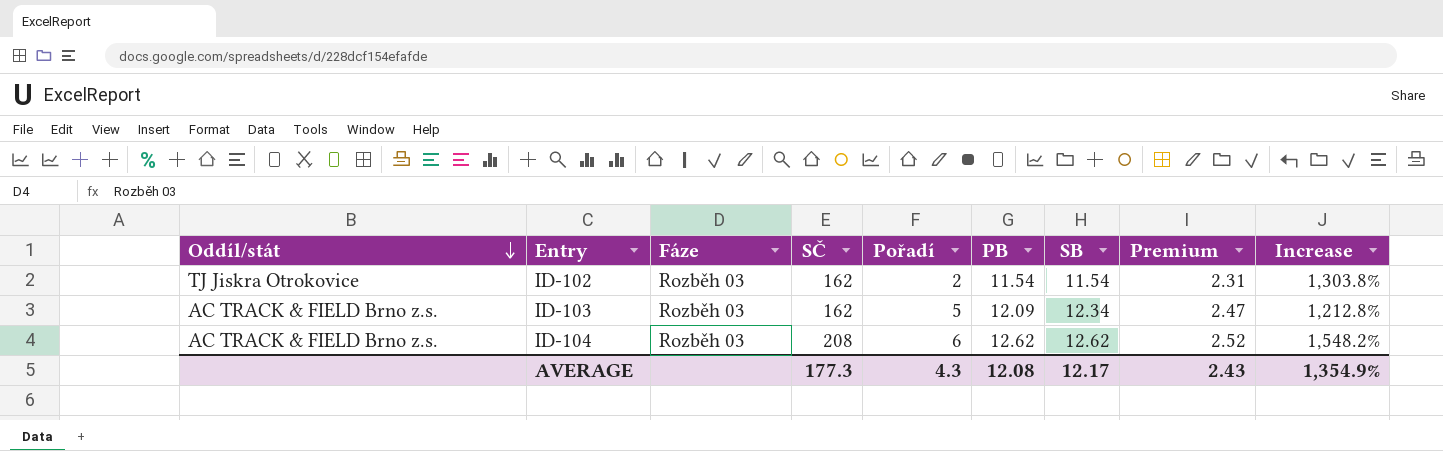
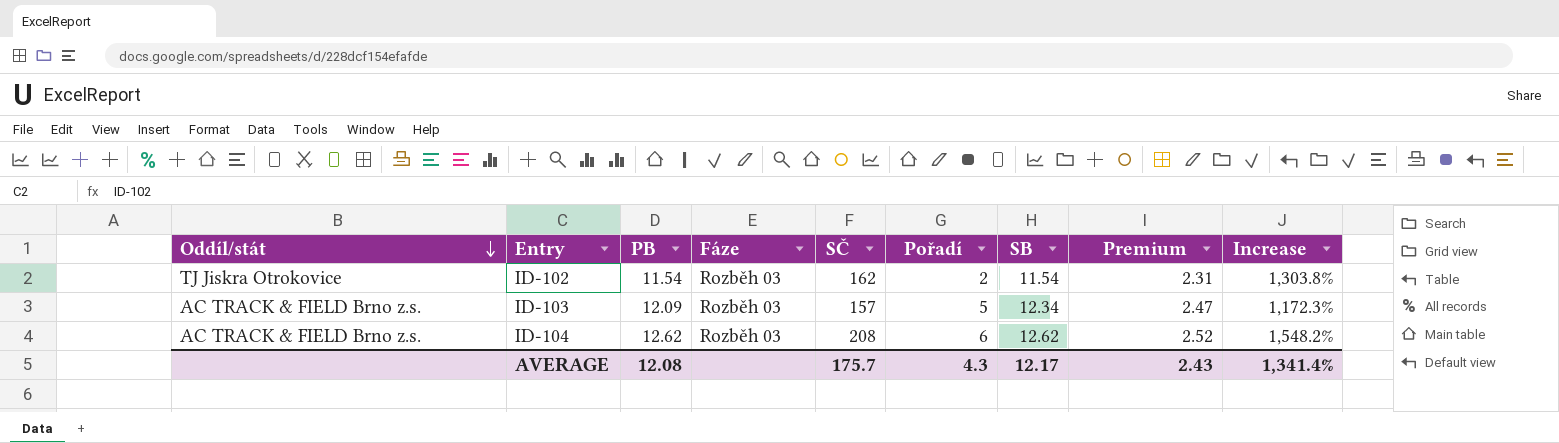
column PB | position: 6 -> 3
ID-103 | SČ: 162 -> 157
ID-103 | Increase: 1,212.8% -> 1,172.3%
AVERAGE | SČ: 177.3 -> 175.7
AVERAGE | Increase: 1,354.9% -> 1,341.4%

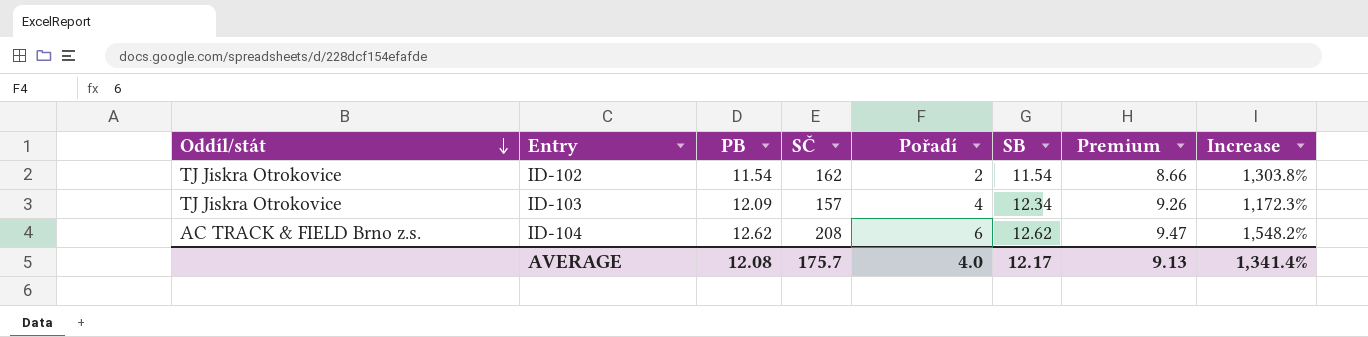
column Fáze | position: 4 -> none
column Premium | formula: [SB] * 0.2 -> [SB] * 0.75
ID-103 | Oddíl/stát: AC TRACK & FIELD Brno z.s. -> TJ Jiskra Otrokovice
ID-103 | Pořadí: 5 -> 4
AVERAGE | Pořadí: 4.3 -> 4.0
AVERAGE | Premium: 2.43 -> 9.13

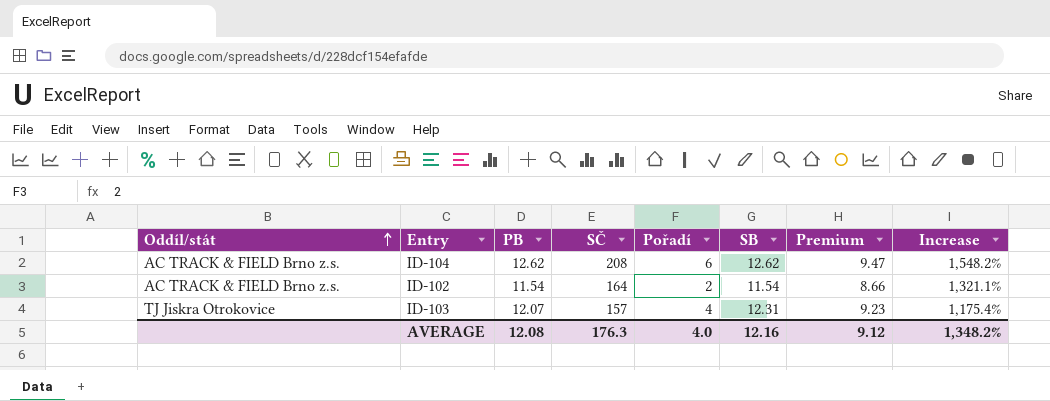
row order: Oddíl/stát descending -> Oddíl/stát ascending
ID-102 | Oddíl/stát: TJ Jiskra Otrokovice -> AC TRACK & FIELD Brno z.s.
ID-102 | SČ: 162 -> 164
ID-102 | Increase: 1,303.8% -> 1,321.1%
ID-103 | PB: 12.09 -> 12.07
ID-103 | SB: 12.34 -> 12.31
ID-103 | Premium: 9.26 -> 9.23
ID-103 | Increase: 1,172.3% -> 1,175.4%
AVERAGE | SČ: 175.7 -> 176.3
AVERAGE | SB: 12.17 -> 12.16
AVERAGE | Premium: 9.13 -> 9.12
AVERAGE | Increase: 1,341.4% -> 1,348.2%

